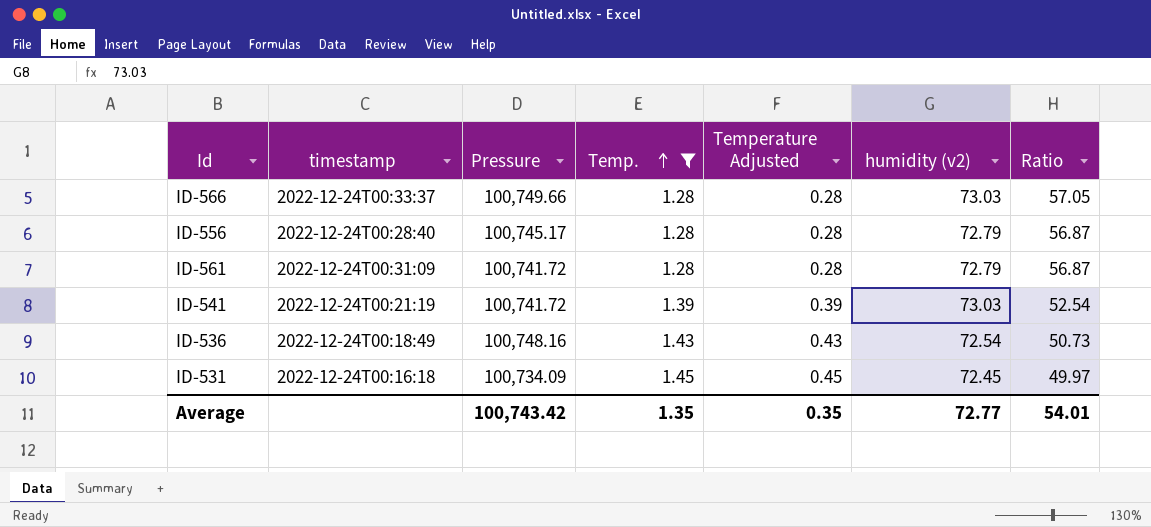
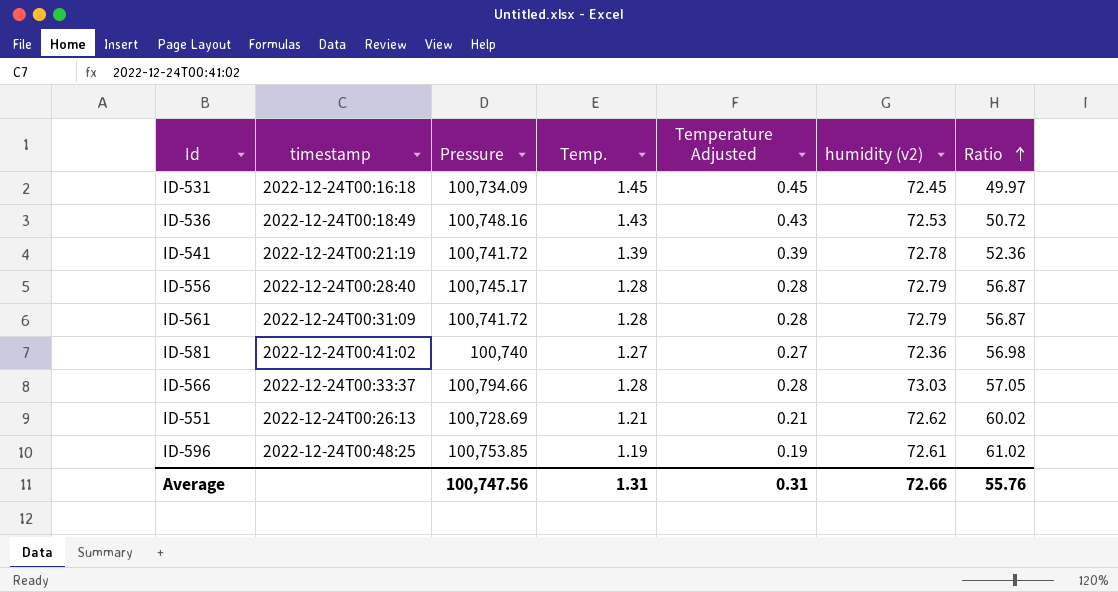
filter: Temp. >= 1.28 -> none
row order: Temp. ascending -> Ratio ascending
ID-536 | humidity (v2): 72.54 -> 72.53
ID-536 | Ratio: 50.73 -> 50.72
ID-541 | humidity (v2): 73.03 -> 72.78
ID-541 | Ratio: 52.54 -> 52.36
ID-566 | Pressure: 100,749.66 -> 100,794.66
Average | Pressure: 100,743.42 -> 100,747.56
Average | Temp.: 1.35 -> 1.31
Average | Temperature Adjusted: 0.35 -> 0.31
Average | humidity (v2): 72.77 -> 72.66
Average | Ratio: 54.01 -> 55.76

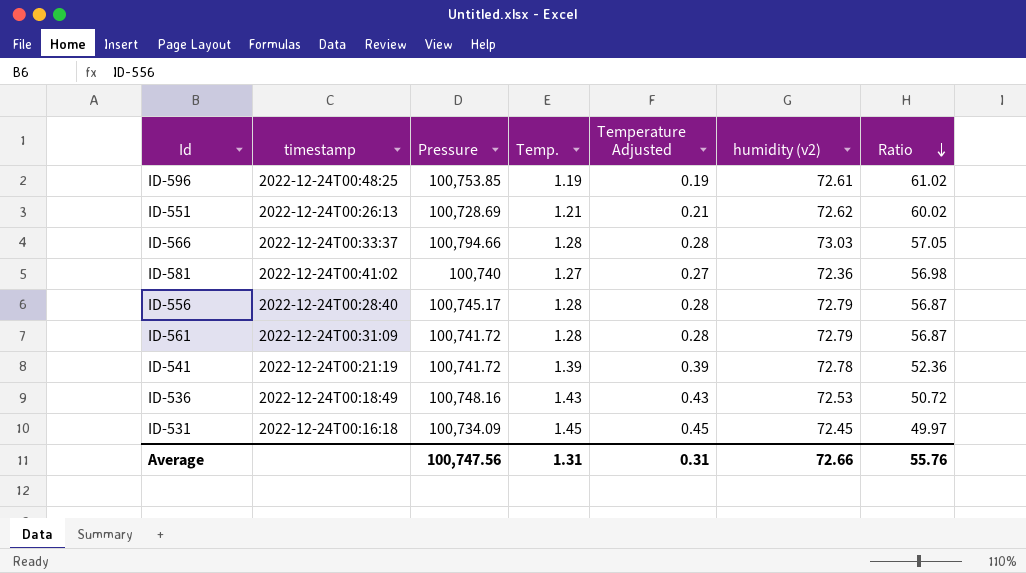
row order: Ratio ascending -> Ratio descending

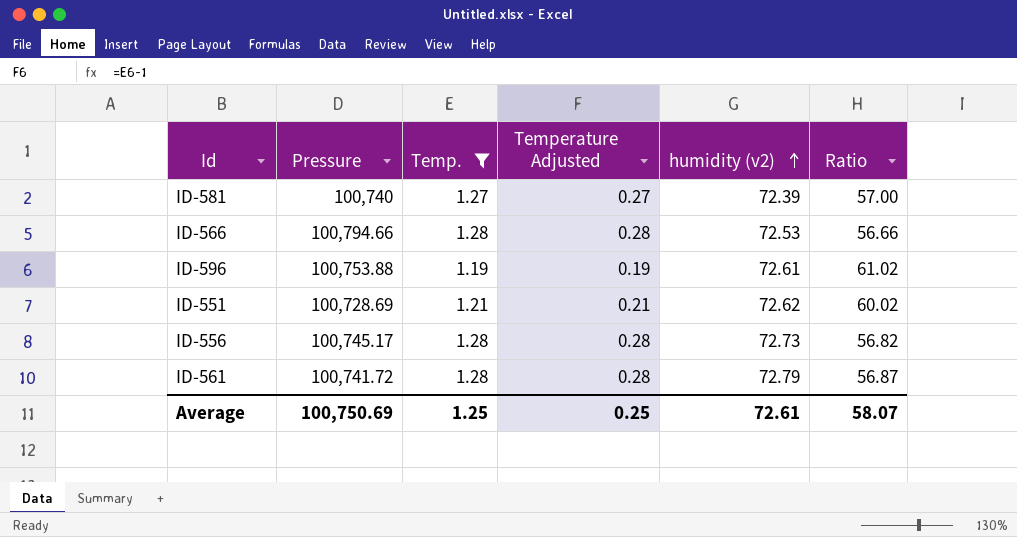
filter: none -> Temp. <= 1.28
row order: Ratio descending -> humidity (v2) ascending
column timestamp | position: 2 -> none
ID-581 | humidity (v2): 72.36 -> 72.39
ID-581 | Ratio: 56.98 -> 57.00
ID-566 | humidity (v2): 73.03 -> 72.53
ID-566 | Ratio: 57.05 -> 56.66
ID-596 | Pressure: 100,753.85 -> 100,753.88
ID-556 | humidity (v2): 72.79 -> 72.73
ID-556 | Ratio: 56.87 -> 56.82
Average | Pressure: 100,747.56 -> 100,750.69
Average | Temp.: 1.31 -> 1.25
Average | Temperature Adjusted: 0.31 -> 0.25
Average | humidity (v2): 72.66 -> 72.61
Average | Ratio: 55.76 -> 58.07

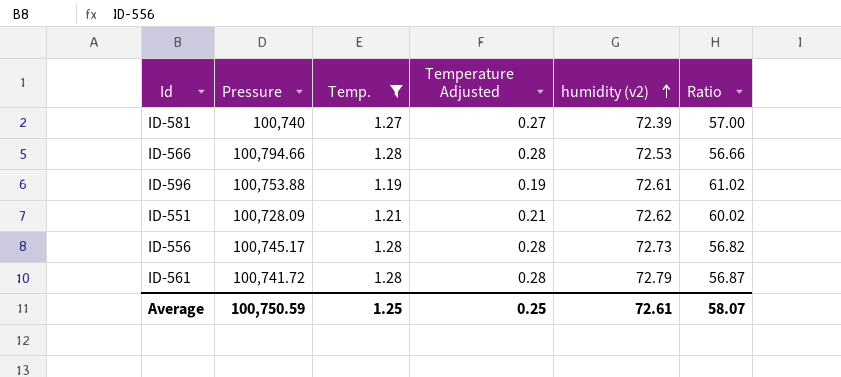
ID-551 | Pressure: 100,728.69 -> 100,728.09
Average | Pressure: 100,750.69 -> 100,750.59

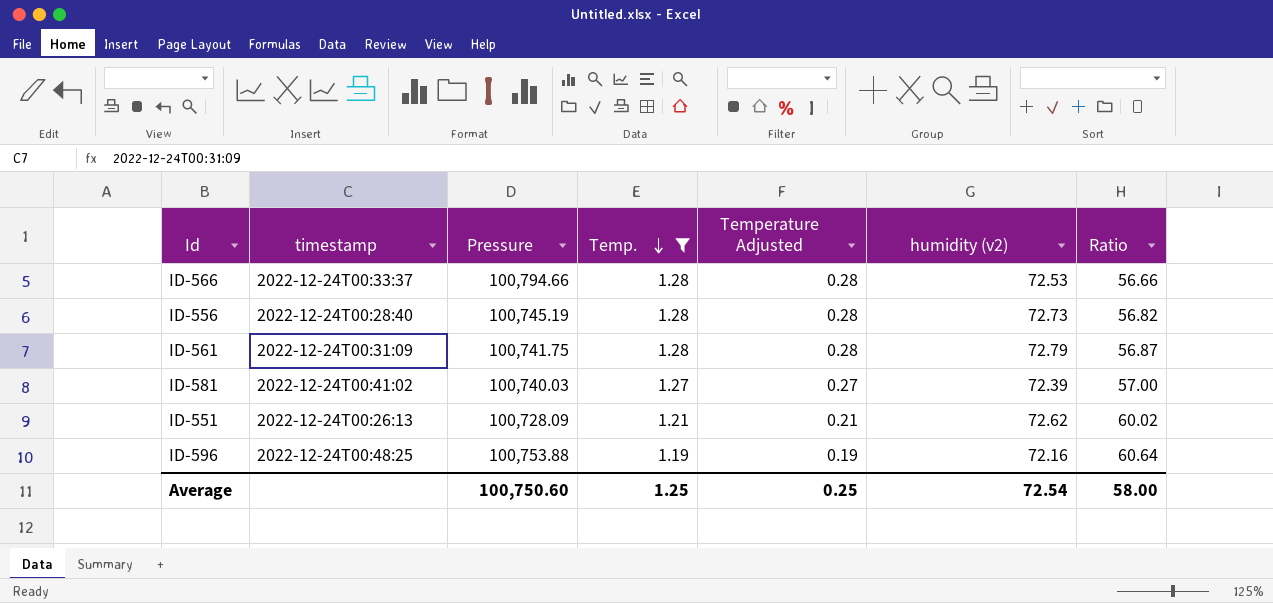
row order: humidity (v2) ascending -> Temp. descending
column timestamp | position: none -> 2
ID-556 | Pressure: 100,745.17 -> 100,745.19
ID-561 | Pressure: 100,741.72 -> 100,741.75
ID-581 | Pressure: 100,740 -> 100,740.03
ID-596 | humidity (v2): 72.61 -> 72.16
ID-596 | Ratio: 61.02 -> 60.64
Average | Pressure: 100,750.59 -> 100,750.60
Average | humidity (v2): 72.61 -> 72.54
Average | Ratio: 58.07 -> 58.00

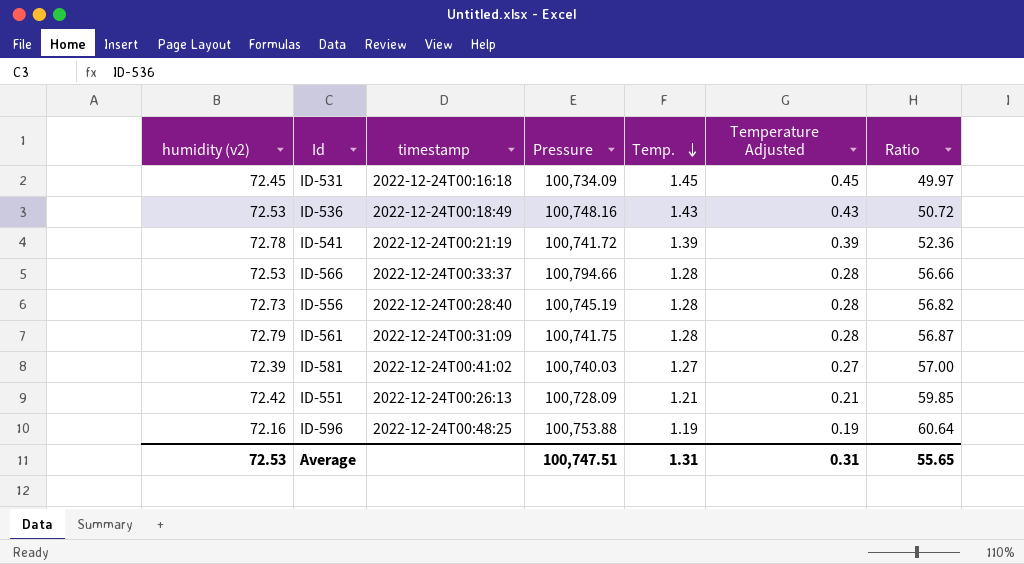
filter: Temp. <= 1.28 -> none
column humidity (v2) | position: 6 -> 1
ID-551 | humidity (v2): 72.62 -> 72.42
ID-551 | Ratio: 60.02 -> 59.85
Average | humidity (v2): 72.54 -> 72.53
Average | Pressure: 100,750.60 -> 100,747.51
Average | Temp.: 1.25 -> 1.31
Average | Temperature Adjusted: 0.25 -> 0.31
Average | Ratio: 58.00 -> 55.65

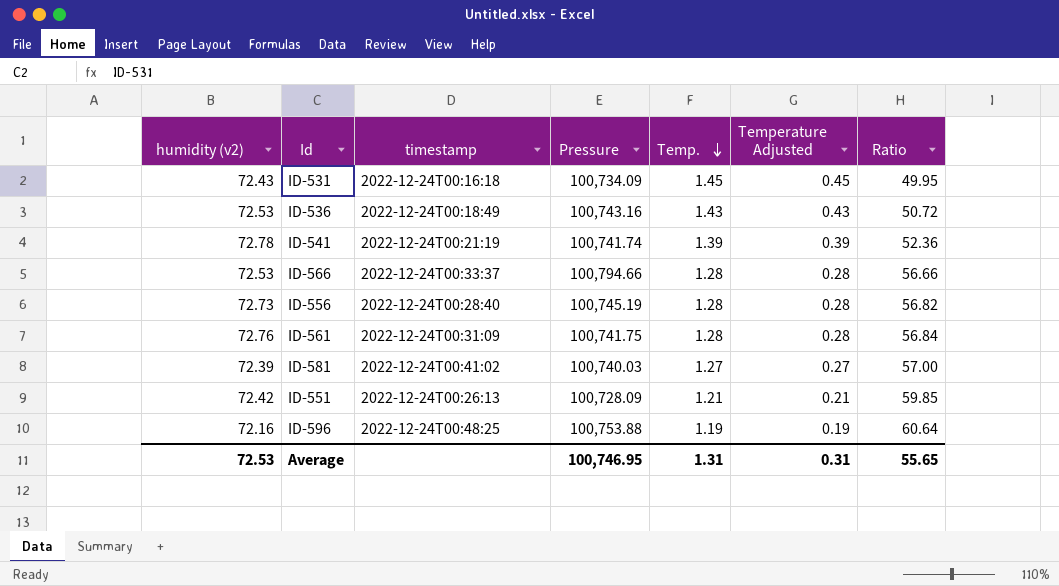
ID-531 | humidity (v2): 72.45 -> 72.43
ID-531 | Ratio: 49.97 -> 49.95
ID-536 | Pressure: 100,748.16 -> 100,743.16
ID-541 | Pressure: 100,741.72 -> 100,741.74
ID-561 | humidity (v2): 72.79 -> 72.76
ID-561 | Ratio: 56.87 -> 56.84
Average | Pressure: 100,747.51 -> 100,746.95

